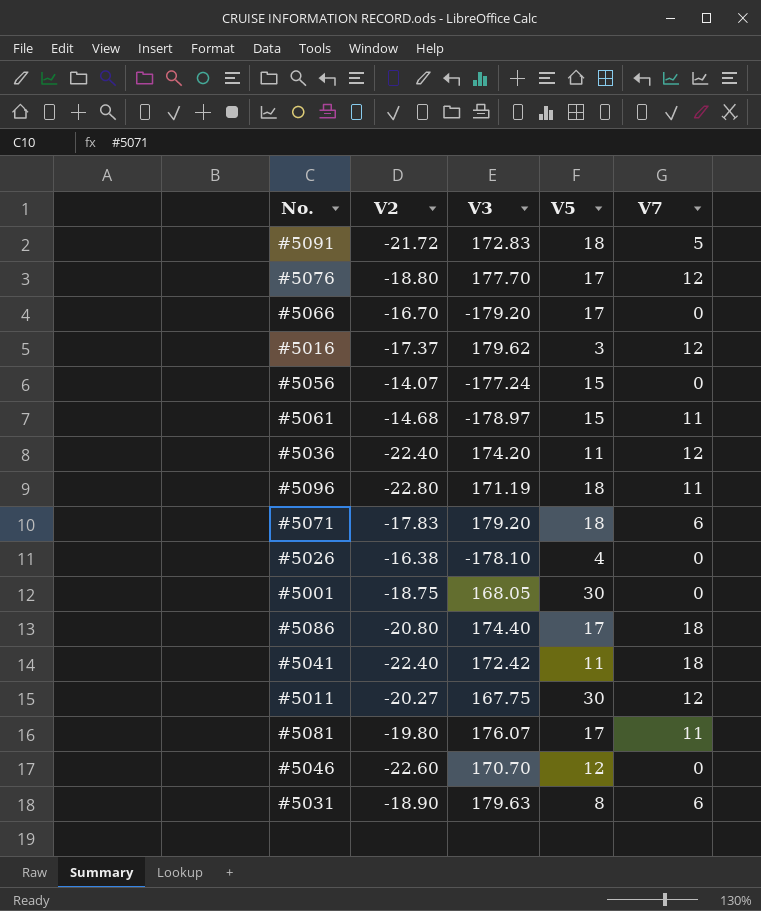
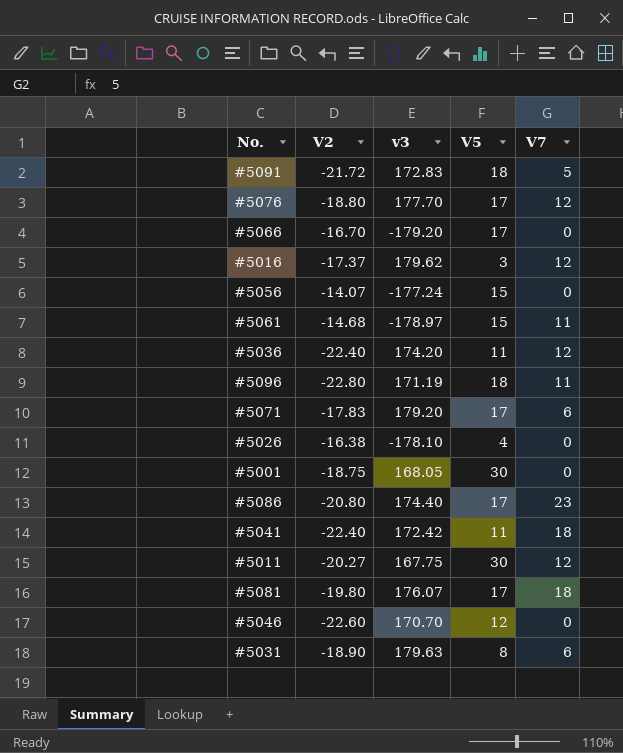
column name: V3 -> v3
#5071 | V5: 18 -> 17
#5086 | V7: 18 -> 23
#5081 | V7: 11 -> 18

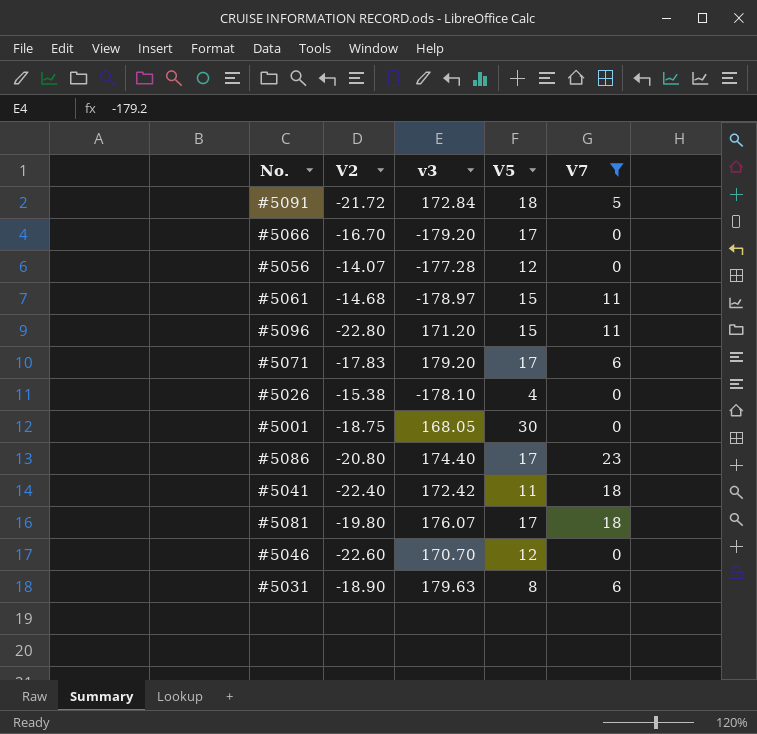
filter: none -> V7 != 12
#5091 | v3: 172.83 -> 172.84
#5056 | v3: -177.24 -> -177.28
#5056 | V5: 15 -> 12
#5096 | v3: 171.19 -> 171.20
#5096 | V5: 18 -> 15
#5026 | V2: -16.38 -> -15.38

